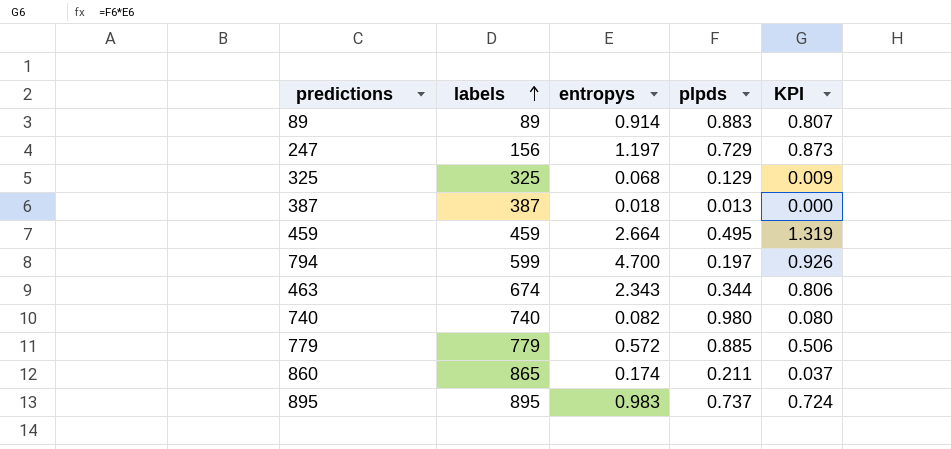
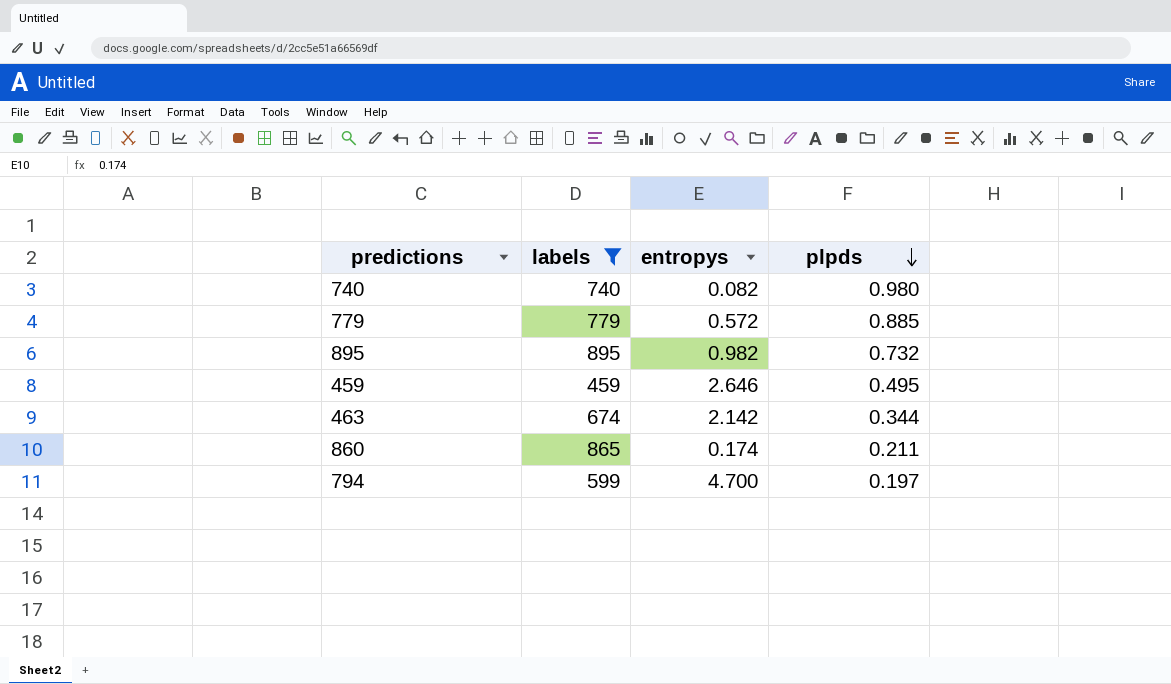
filter: none -> labels >= 459
row order: labels ascending -> plpds descending
column KPI | formula: [entropys] * [plpds] -> none
895 | entropys: 0.983 -> 0.982
895 | plpds: 0.737 -> 0.732
459 | entropys: 2.664 -> 2.646
463 | entropys: 2.343 -> 2.142

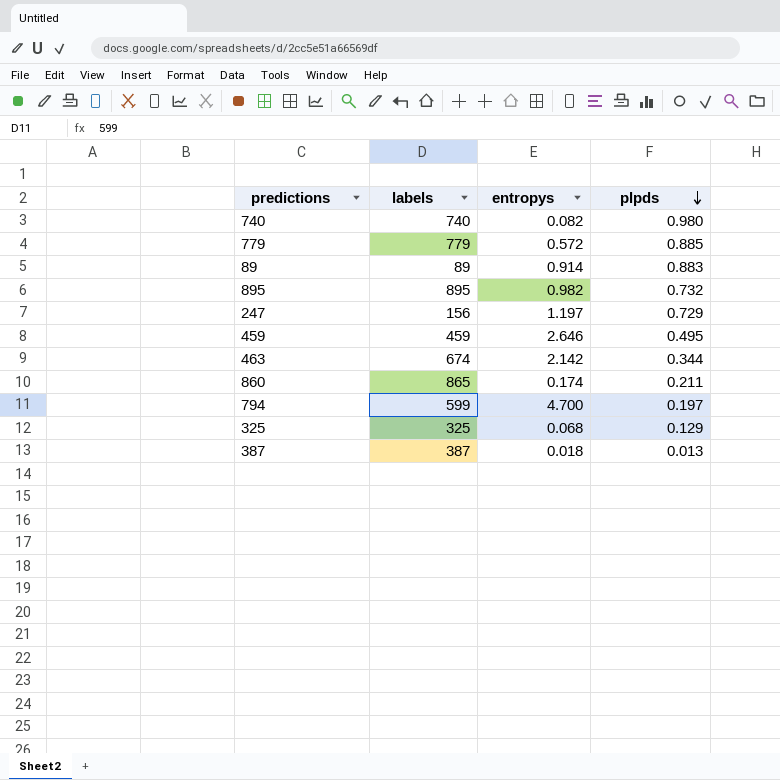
filter: labels >= 459 -> none

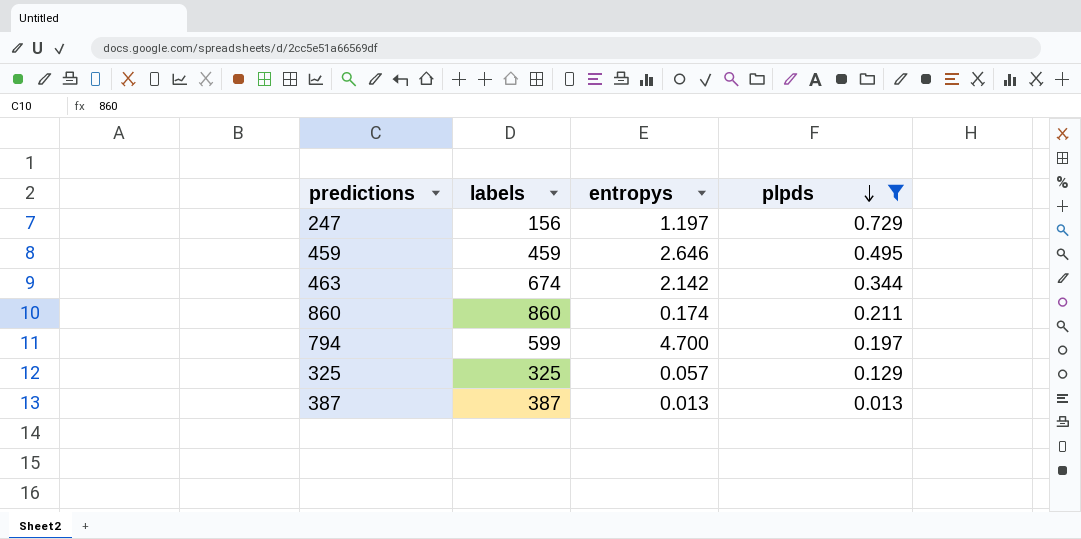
filter: none -> plpds <= 0.729
860 | labels: 865 -> 860
325 | entropys: 0.068 -> 0.057
387 | entropys: 0.018 -> 0.013

